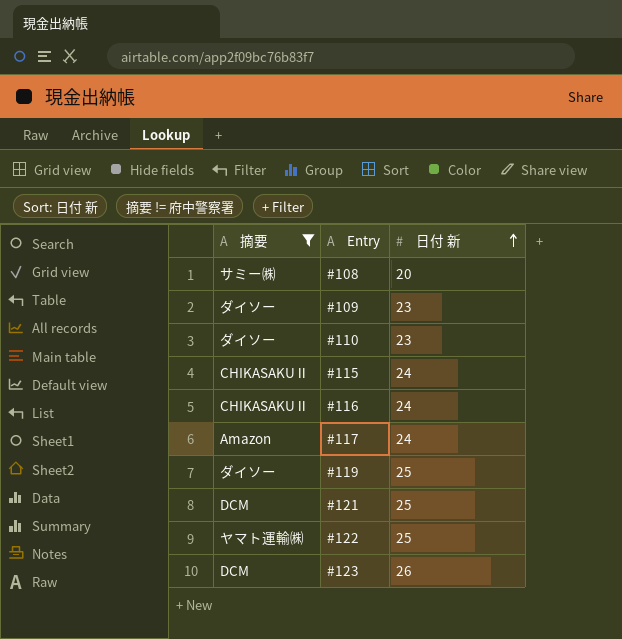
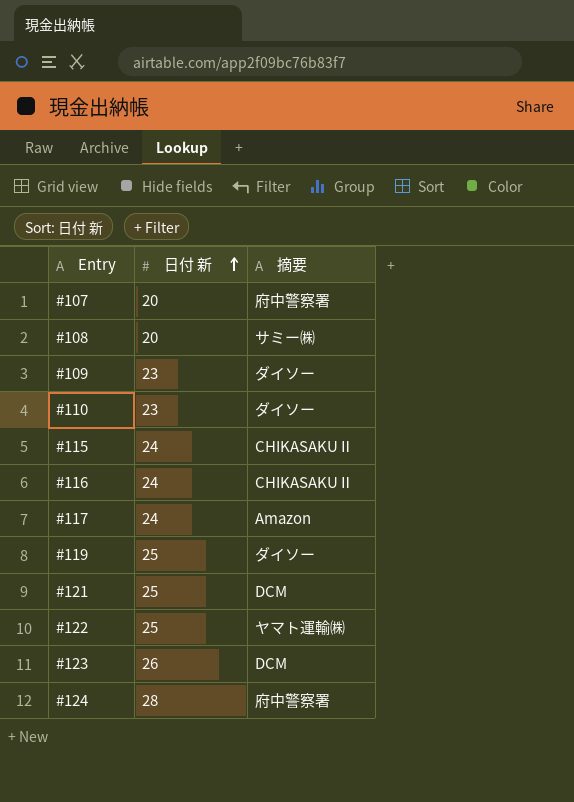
filter: 摘要 != 府中警察署 -> none
column 摘要 | position: 1 -> 3

